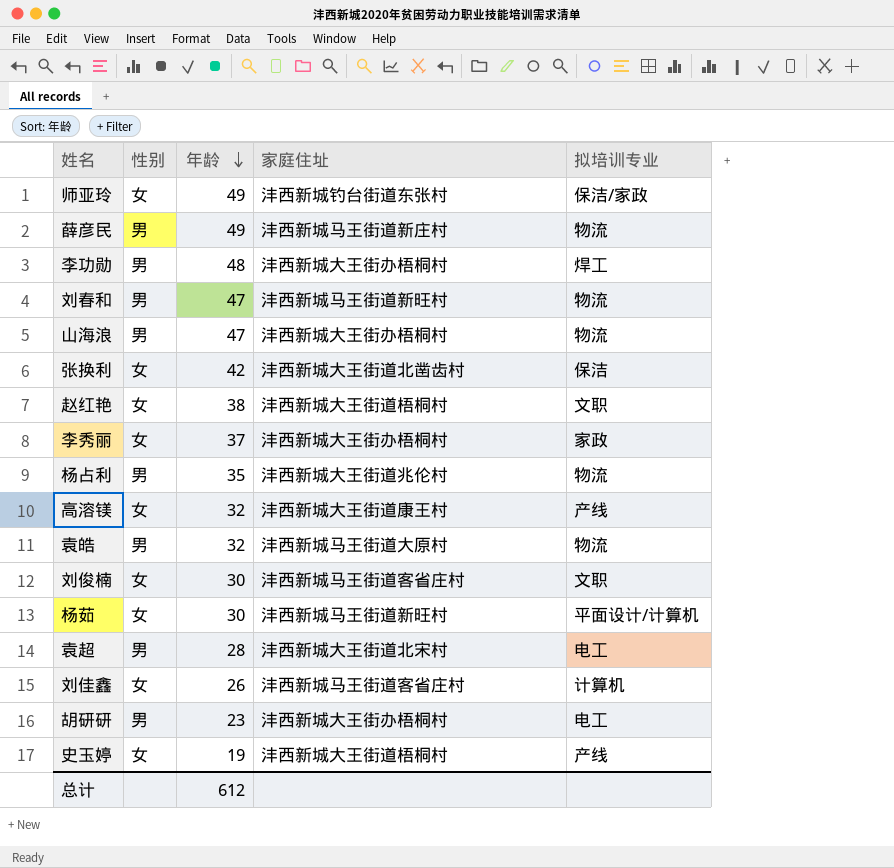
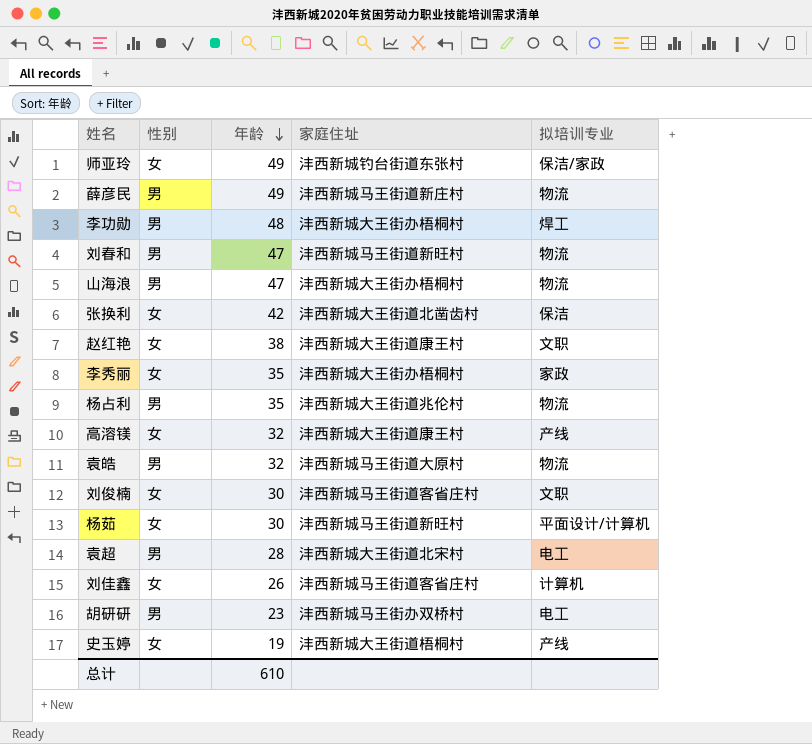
赵红艳 | 家庭住址: 沣西新城大王街道梧桐村 -> 沣西新城大王街道康王村
李秀丽 | 年龄: 37 -> 35
胡研研 | 家庭住址: 沣西新城大王街办梧桐村 -> 沣西新城马王街办双桥村
总计 | 年龄: 612 -> 610

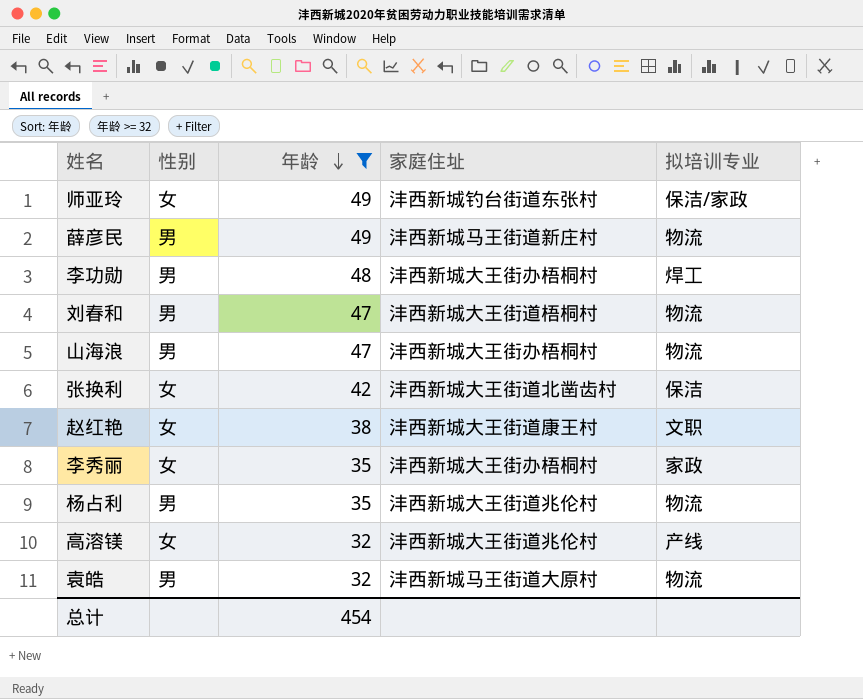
filter: none -> 年龄 >= 32
刘春和 | 家庭住址: 沣西新城马王街道新旺村 -> 沣西新城大王街道梧桐村
高溶镁 | 家庭住址: 沣西新城大王街道康王村 -> 沣西新城大王街道兆伦村
总计 | 年龄: 610 -> 454

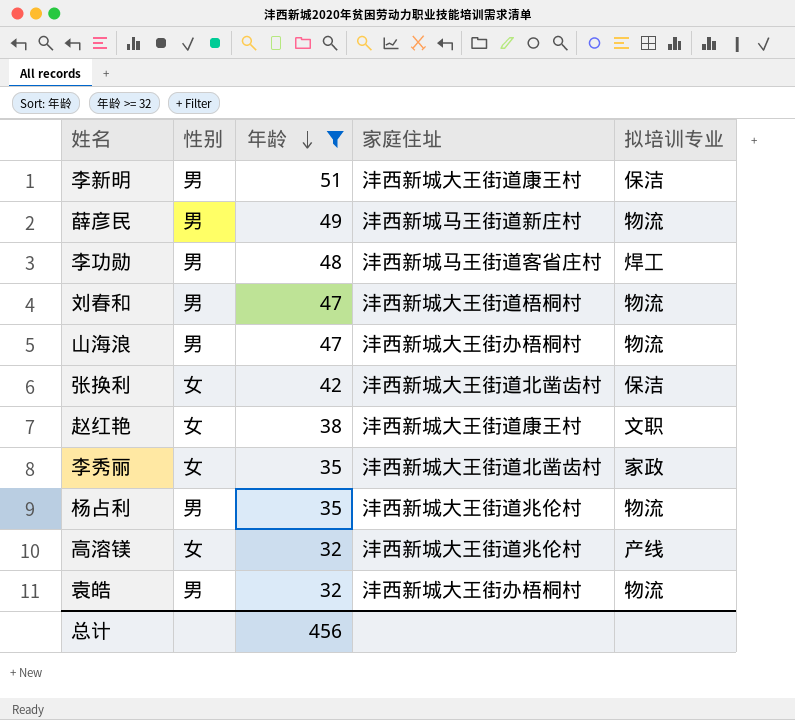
row 师亚玲: 女 | 49 | 沣西新城钓台街道东张村 | 保洁/家政 -> none
row 李新明: none -> 男 | 51 | 沣西新城大王街道康王村 | 保洁
李功勋 | 家庭住址: 沣西新城大王街办梧桐村 -> 沣西新城马王街道客省庄村
李秀丽 | 家庭住址: 沣西新城大王街办梧桐村 -> 沣西新城大王街道北凿齿村
袁皓 | 家庭住址: 沣西新城马王街道大原村 -> 沣西新城大王街办梧桐村
总计 | 年龄: 454 -> 456

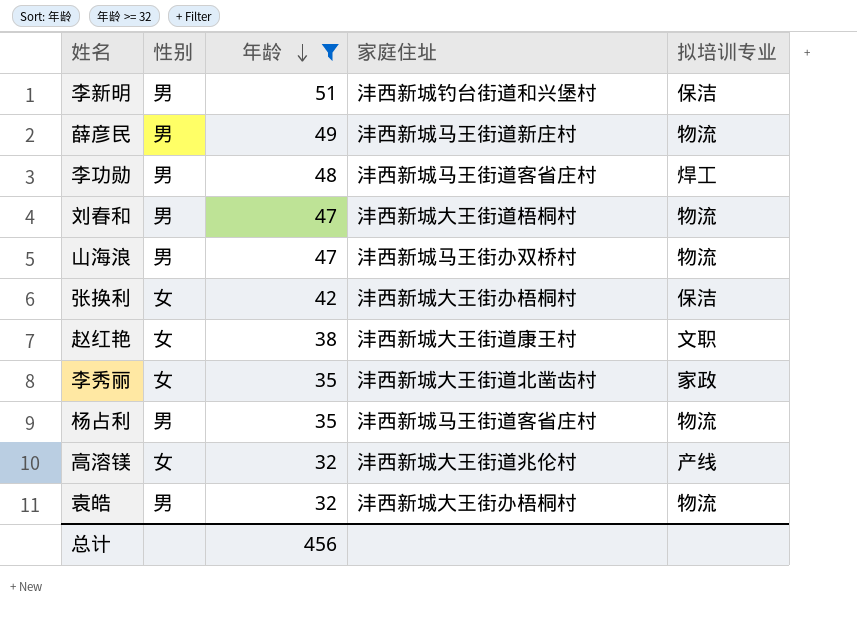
李新明 | 家庭住址: 沣西新城大王街道康王村 -> 沣西新城钓台街道和兴堡村
山海浪 | 家庭住址: 沣西新城大王街办梧桐村 -> 沣西新城马王街办双桥村
张换利 | 家庭住址: 沣西新城大王街道北凿齿村 -> 沣西新城大王街办梧桐村
杨占利 | 家庭住址: 沣西新城大王街道兆伦村 -> 沣西新城马王街道客省庄村

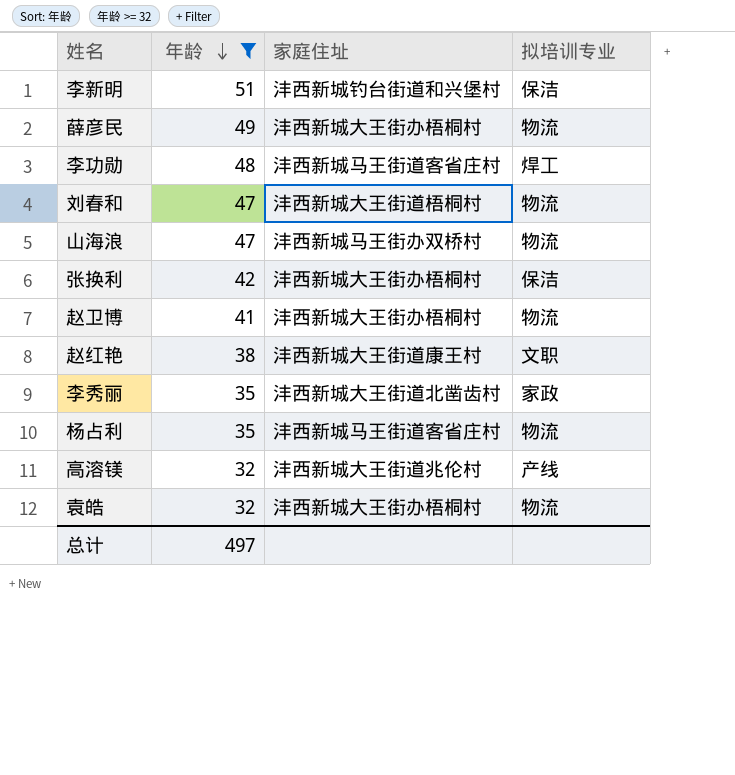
column 性别 | position: 2 -> none
薛彦民 | 家庭住址: 沣西新城马王街道新庄村 -> 沣西新城大王街办梧桐村
row 赵卫博: none -> 41 | 沣西新城大王街办梧桐村 | 物流
总计 | 年龄: 456 -> 497

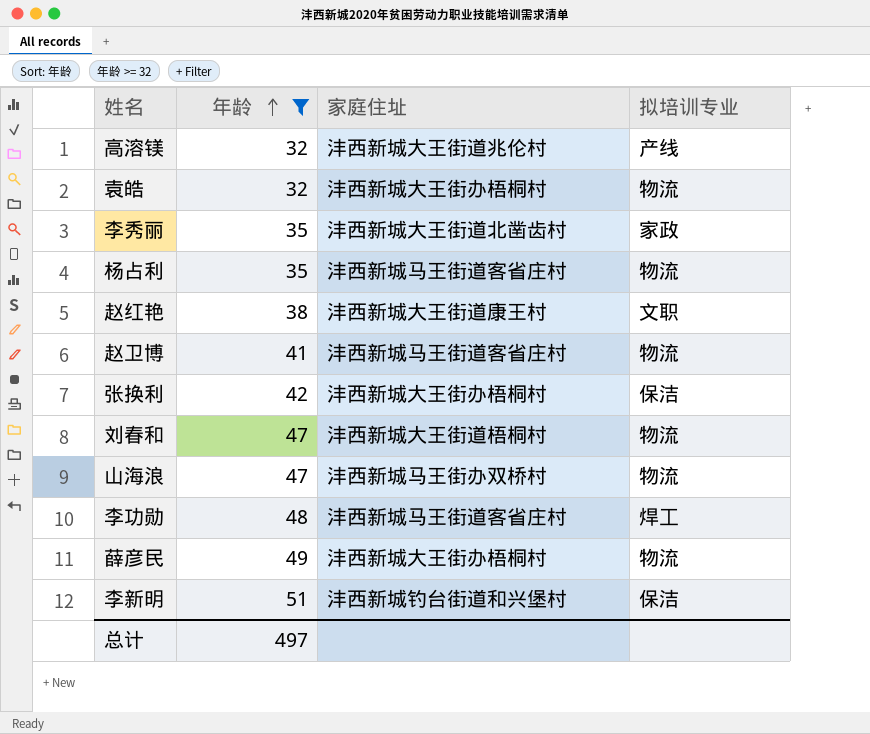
row order: 年龄 descending -> 年龄 ascending
赵卫博 | 家庭住址: 沣西新城大王街办梧桐村 -> 沣西新城马王街道客省庄村

